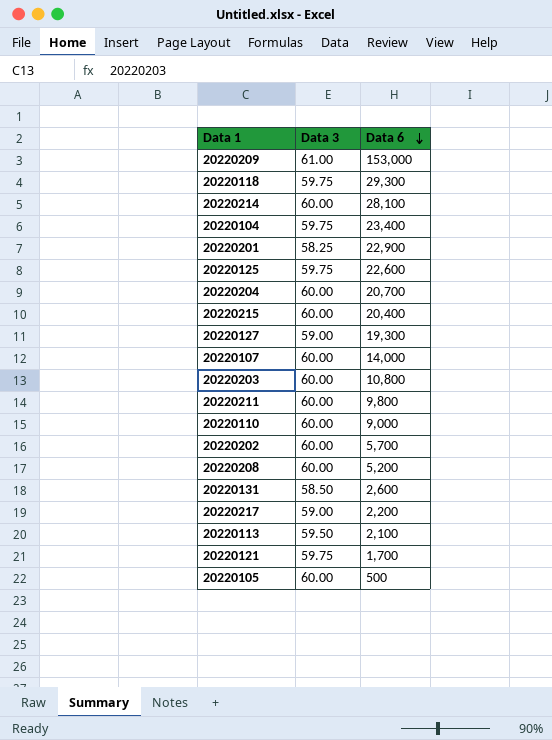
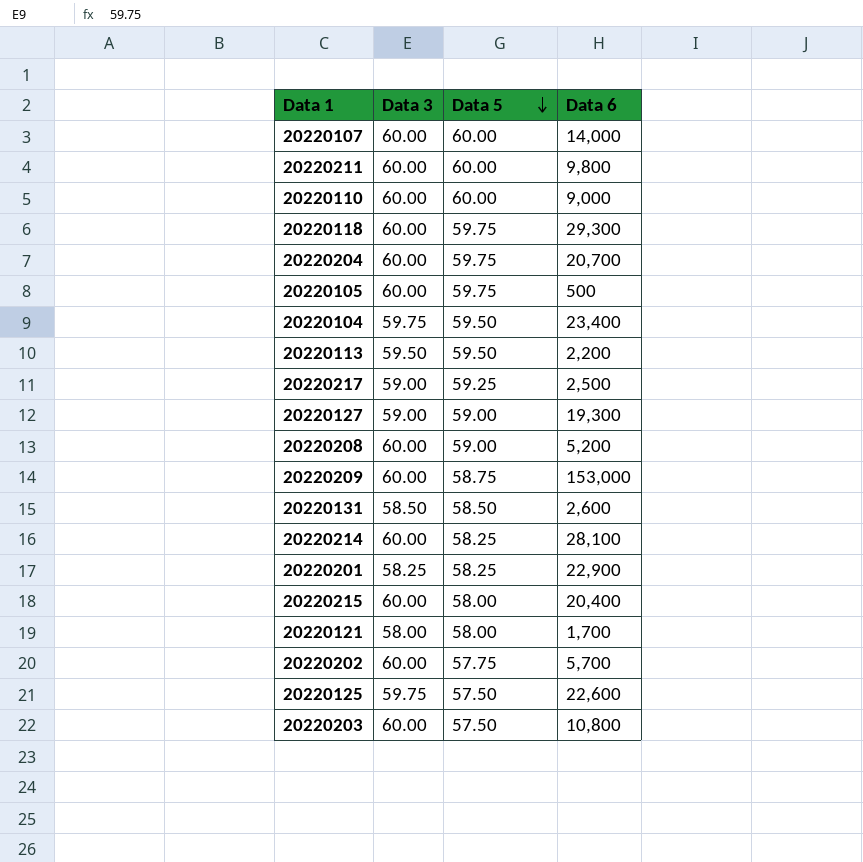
row order: Data 6 descending -> Data 5 descending
column Data 5 | position: none -> 3
20220118 | Data 3: 59.75 -> 60.00
20220113 | Data 6: 2,100 -> 2,200
20220217 | Data 6: 2,200 -> 2,500
20220209 | Data 3: 61.00 -> 60.00
20220121 | Data 3: 59.75 -> 58.00

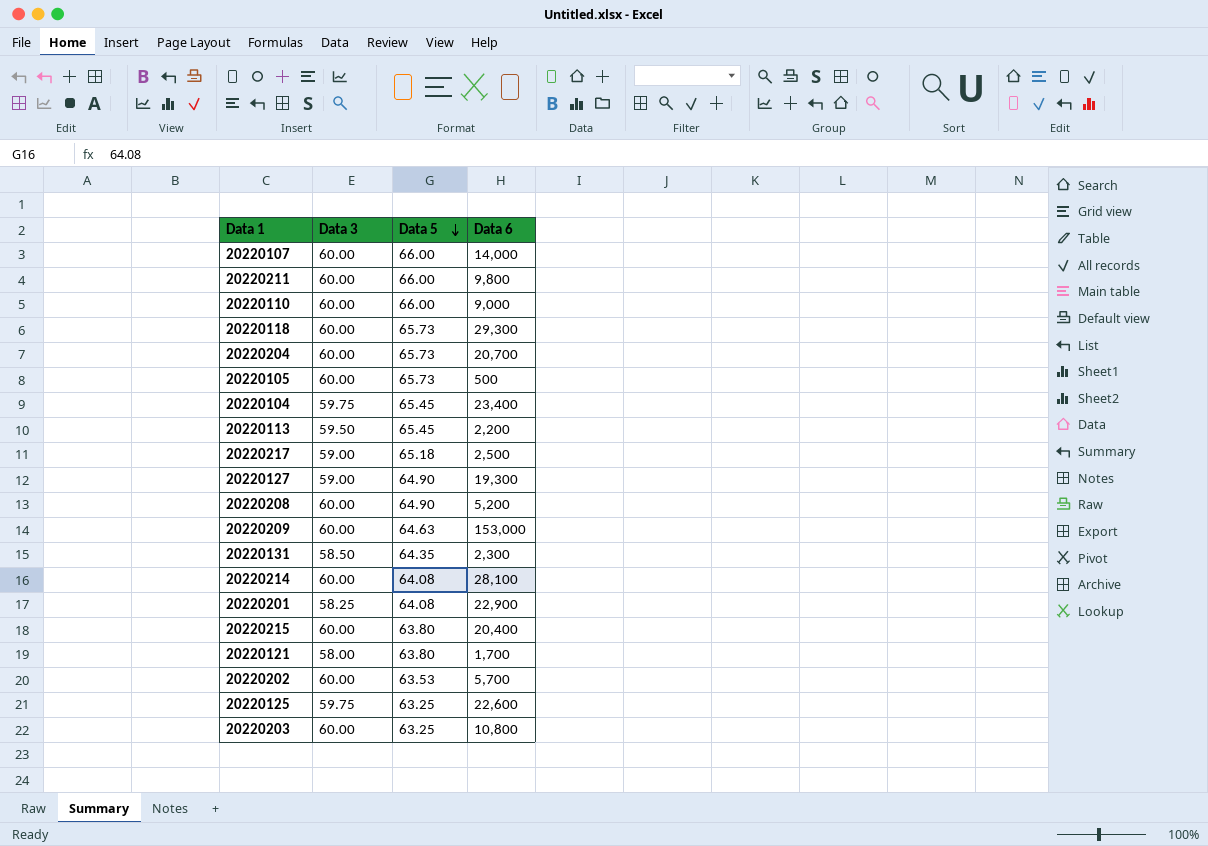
20220107 | Data 5: 60.00 -> 66.00
20220211 | Data 5: 60.00 -> 66.00
20220110 | Data 5: 60.00 -> 66.00
20220118 | Data 5: 59.75 -> 65.73
20220204 | Data 5: 59.75 -> 65.73
20220105 | Data 5: 59.75 -> 65.73
20220104 | Data 5: 59.50 -> 65.45
20220113 | Data 5: 59.50 -> 65.45
20220217 | Data 5: 59.25 -> 65.18
20220127 | Data 5: 59.00 -> 64.90
20220208 | Data 5: 59.00 -> 64.90
20220209 | Data 5: 58.75 -> 64.63
20220131 | Data 5: 58.50 -> 64.35
20220131 | Data 6: 2,600 -> 2,300
20220214 | Data 5: 58.25 -> 64.08
20220201 | Data 5: 58.25 -> 64.08
20220215 | Data 5: 58.00 -> 63.80
20220121 | Data 5: 58.00 -> 63.80
20220202 | Data 5: 57.75 -> 63.53
20220125 | Data 5: 57.50 -> 63.25
20220203 | Data 5: 57.50 -> 63.25

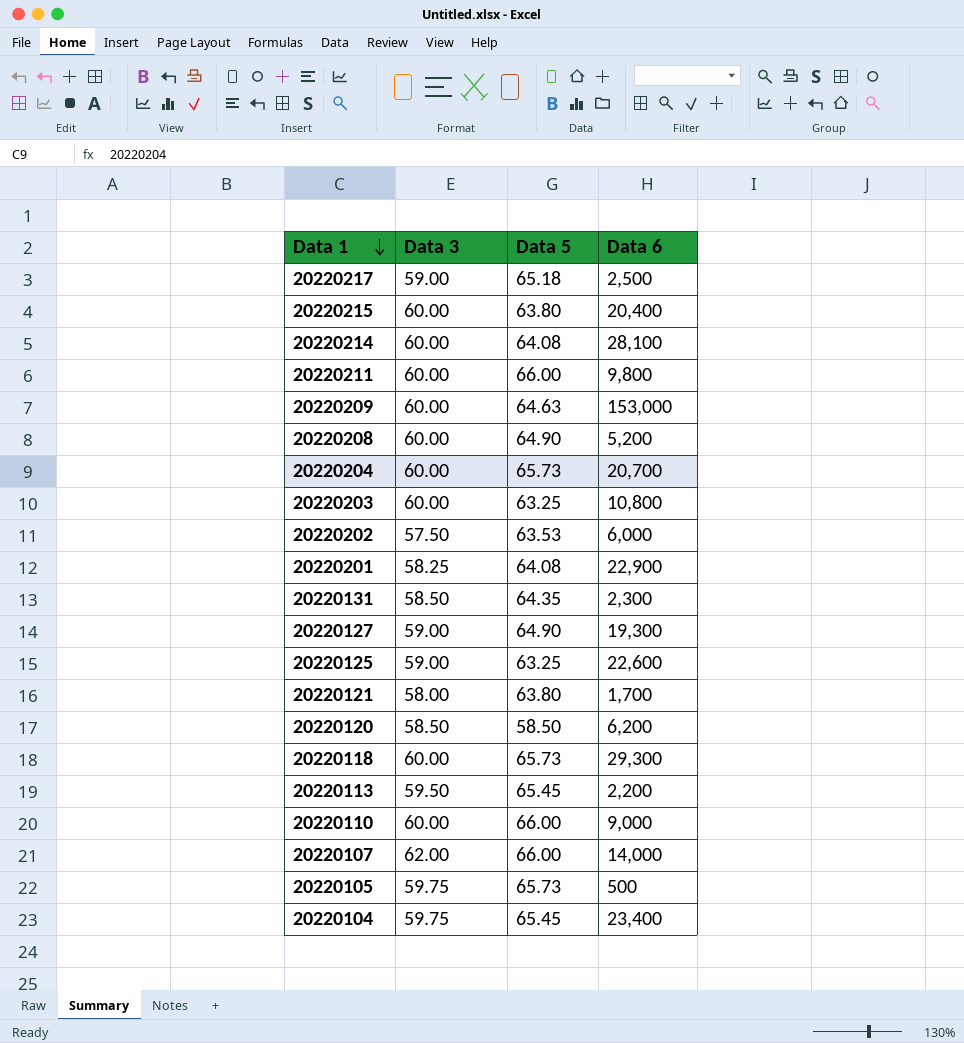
row order: Data 5 descending -> Data 1 descending
20220202 | Data 3: 60.00 -> 57.50
20220202 | Data 6: 5,700 -> 6,000
20220125 | Data 3: 59.75 -> 59.00
row 20220120: none -> 58.50 | 58.50 | 6,200
20220107 | Data 3: 60.00 -> 62.00
20220105 | Data 3: 60.00 -> 59.75

